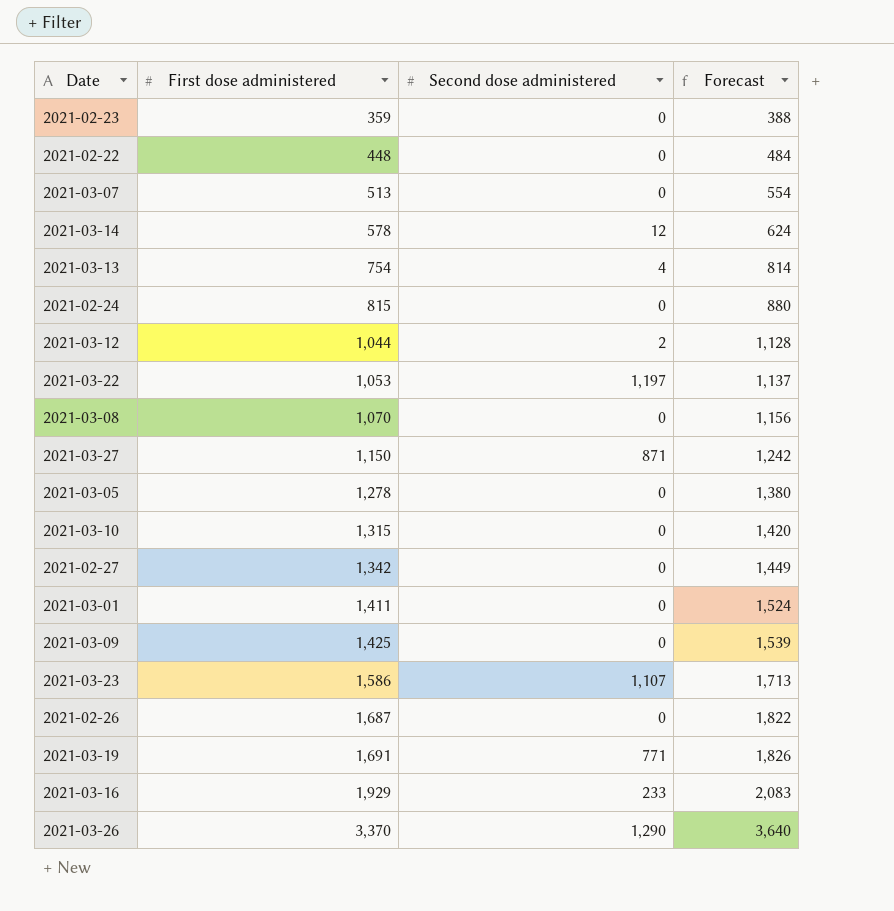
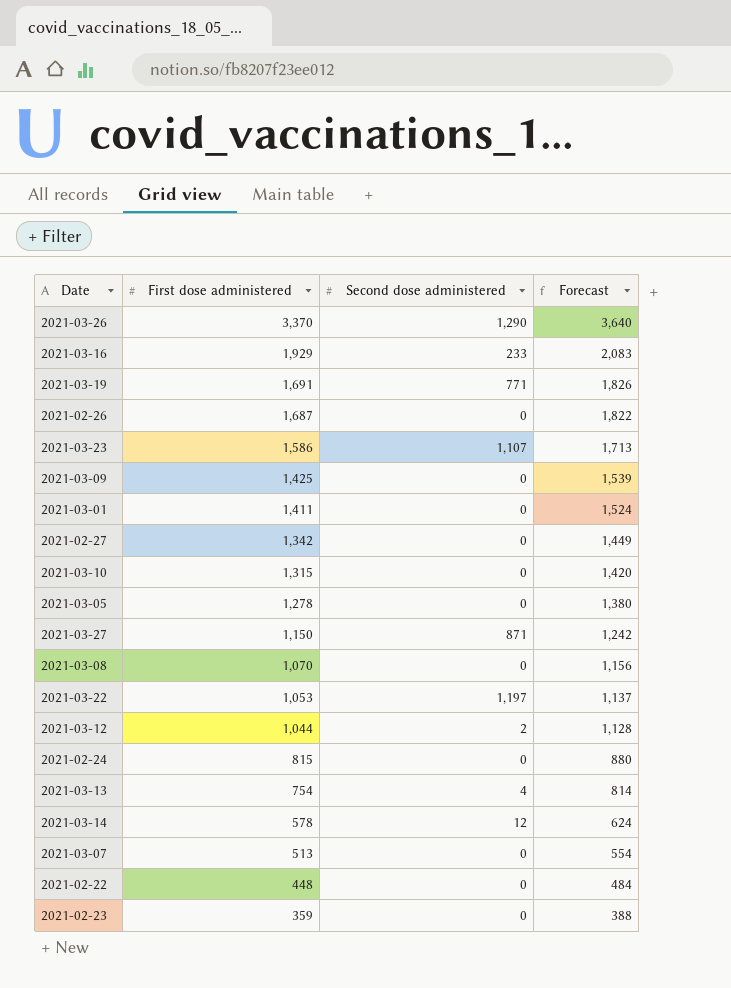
row order: First dose administered ascending -> First dose administered descending

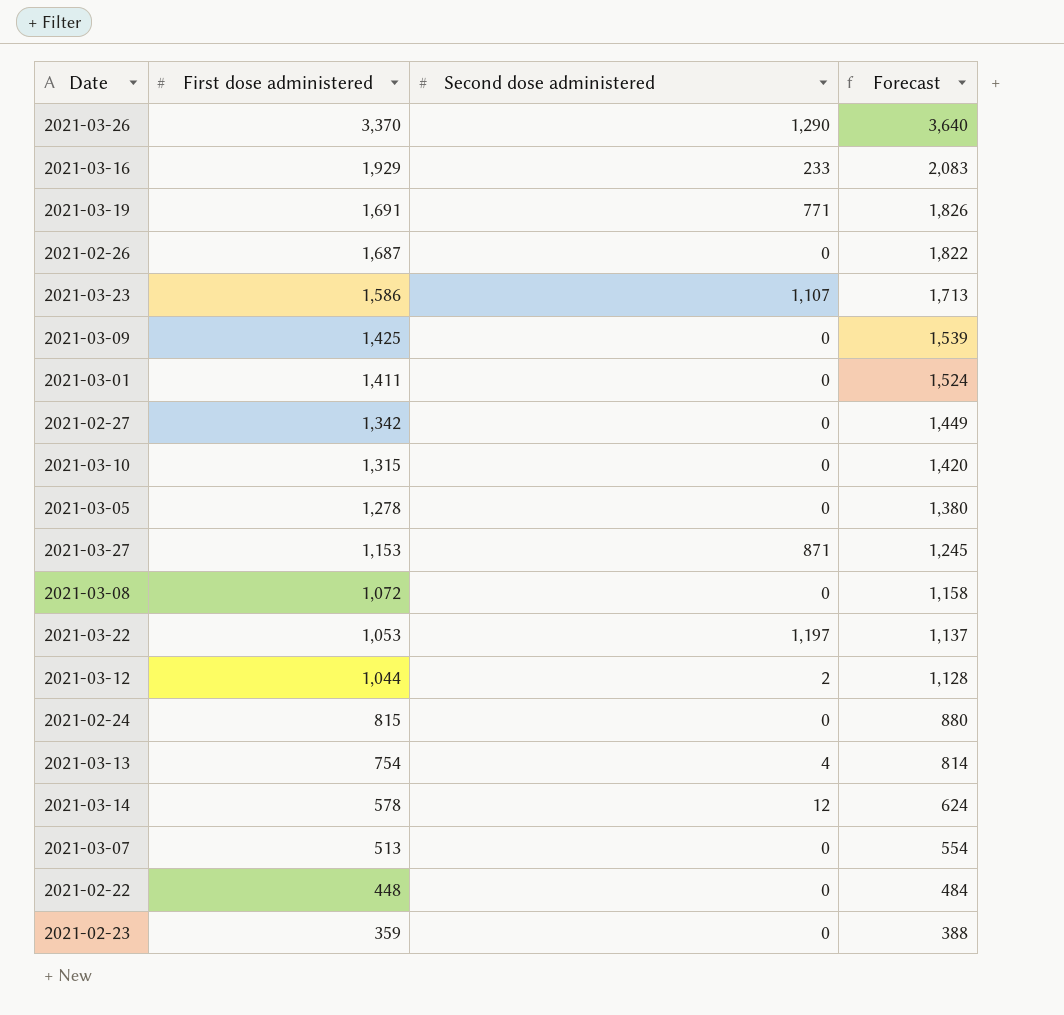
2021-03-27 | First dose administered: 1,150 -> 1,153
2021-03-27 | Forecast: 1,242 -> 1,245
2021-03-08 | First dose administered: 1,070 -> 1,072
2021-03-08 | Forecast: 1,156 -> 1,158

